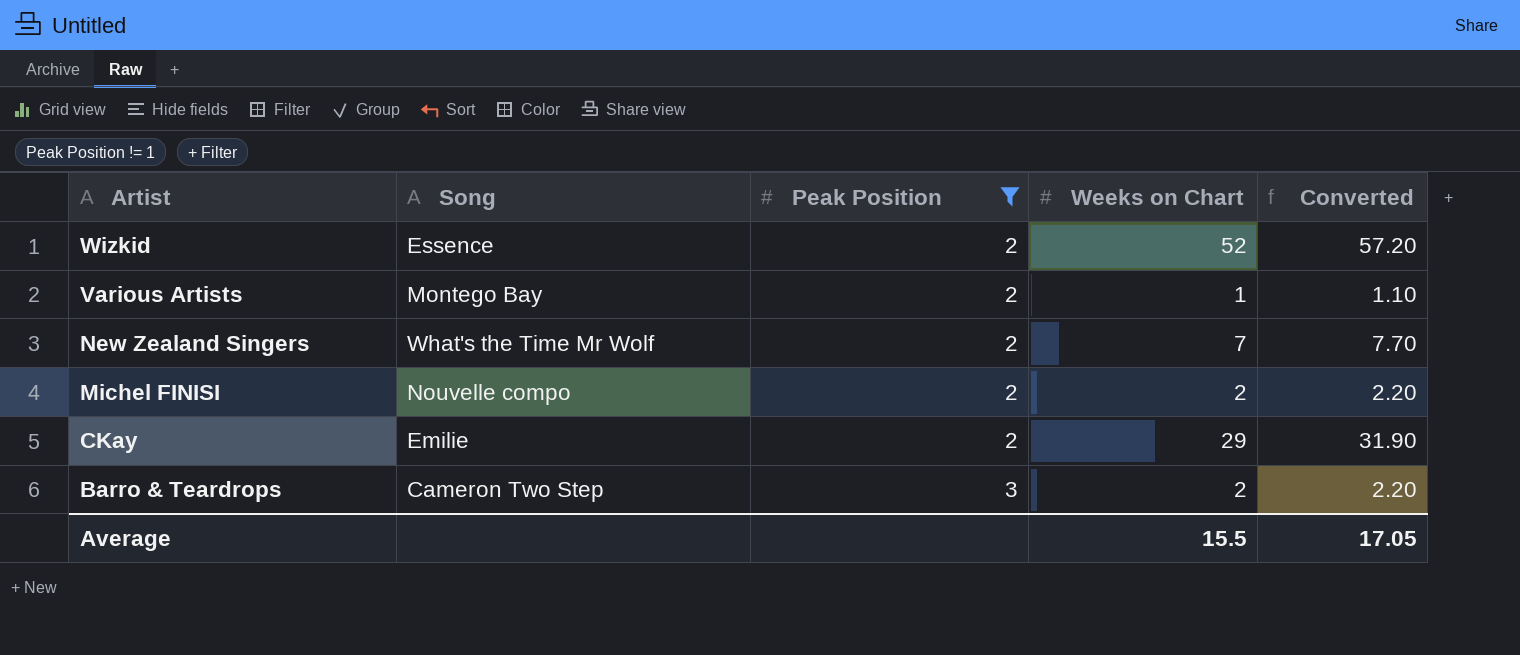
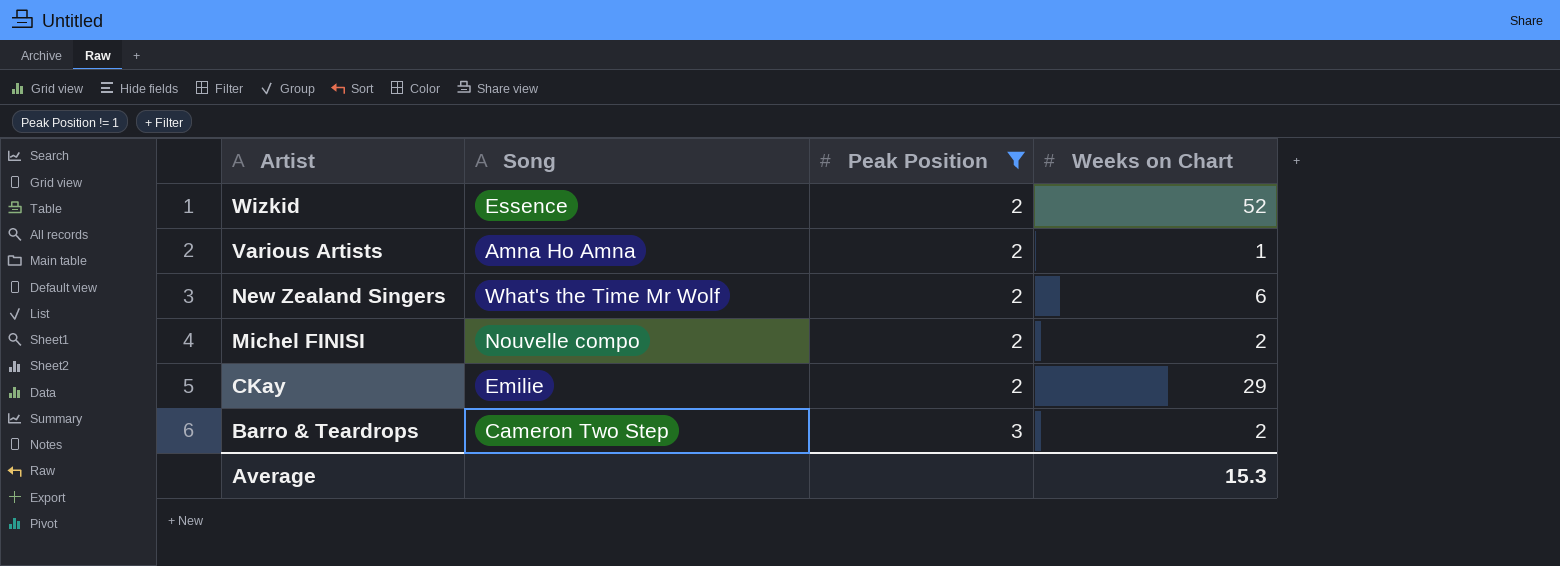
column Converted | formula: [Weeks on Chart] * 1.1 -> none
Various Artists | Song: Montego Bay -> Amna Ho Amna
New Zealand Singers | Weeks on Chart: 7 -> 6
Average | Weeks on Chart: 15.5 -> 15.3

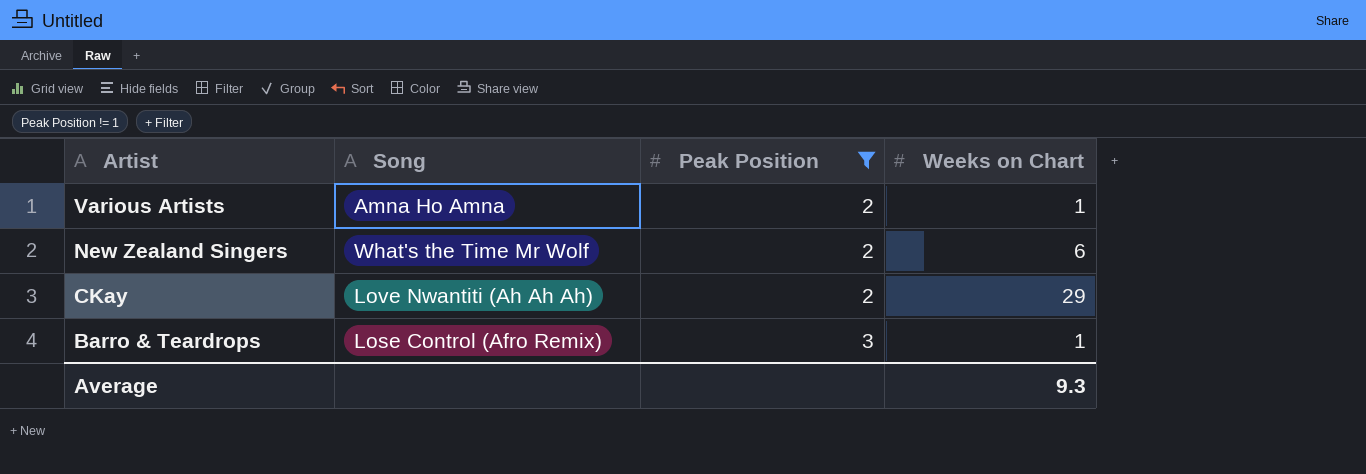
row Wizkid: Essence | 2 | 52 -> none
row Michel FINISI: Nouvelle compo | 2 | 2 -> none
CKay | Song: Emilie -> Love Nwantiti (Ah Ah Ah)
Barro & Teardrops | Song: Cameron Two Step -> Lose Control (Afro Remix)
Barro & Teardrops | Weeks on Chart: 2 -> 1
Average | Weeks on Chart: 15.3 -> 9.3

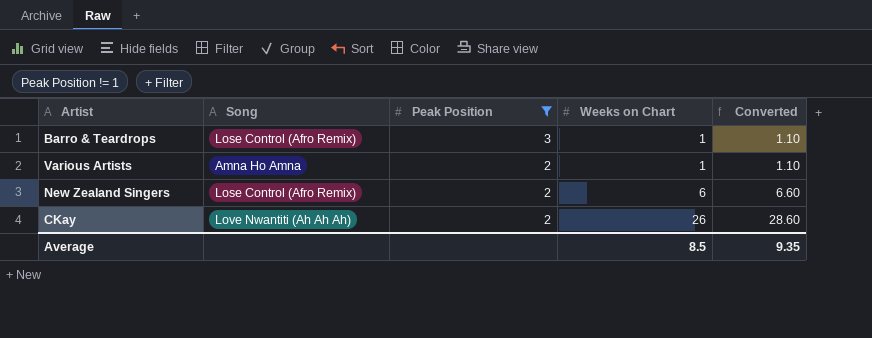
row order: Artist descending -> Peak Position descending
column Converted | formula: none -> [Weeks on Chart] * 1.1
New Zealand Singers | Song: What's the Time Mr Wolf -> Lose Control (Afro Remix)
CKay | Weeks on Chart: 29 -> 26
Average | Weeks on Chart: 9.3 -> 8.5

